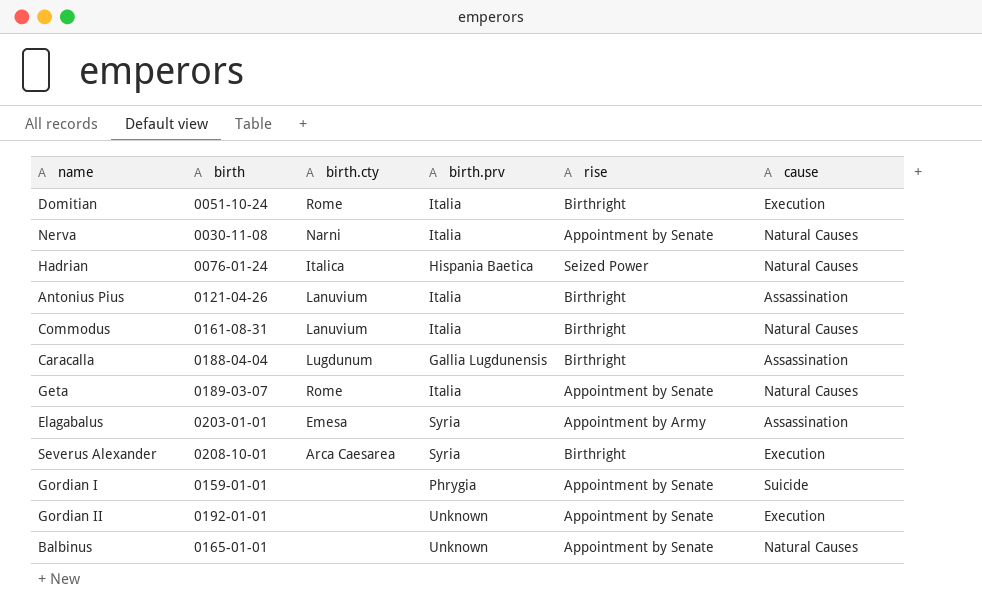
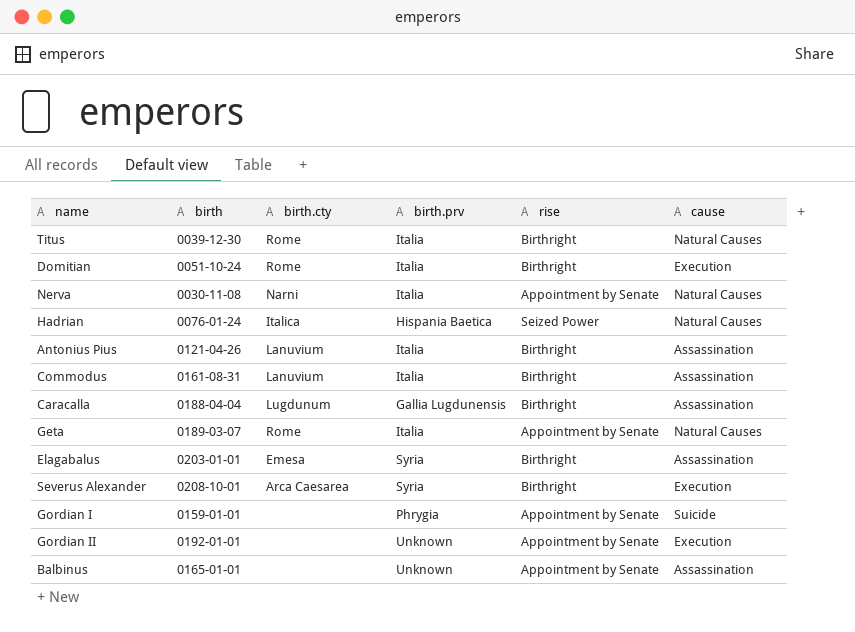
row Titus: none -> 0039-12-30 | Rome | Italia | Birthright | Natural Causes
Commodus | cause: Natural Causes -> Assassination
Elagabalus | rise: Appointment by Army -> Birthright
Balbinus | cause: Natural Causes -> Assassination

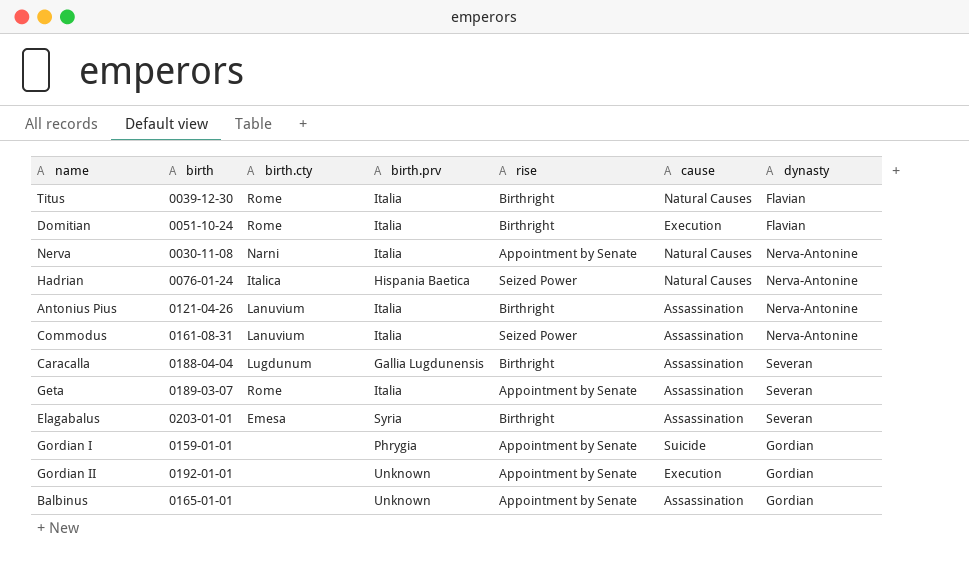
column dynasty | position: none -> 7
row Severus Alexander: 0208-10-01 | Arca Caesarea | Syria | Birthright | Execution -> none
Commodus | rise: Birthright -> Seized Power
Geta | cause: Natural Causes -> Assassination

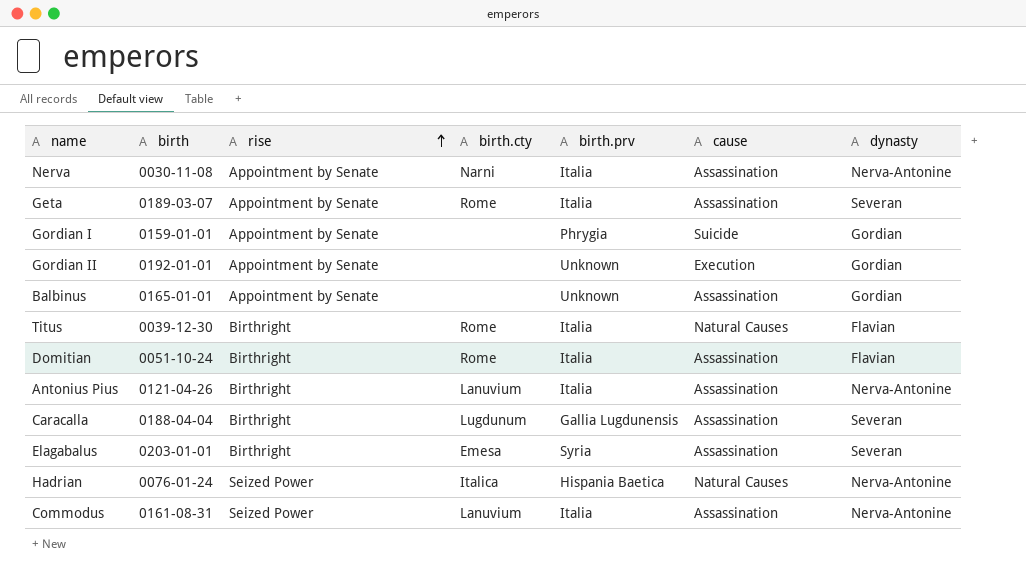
row order: none -> rise ascending
column rise | position: 5 -> 3
Nerva | cause: Natural Causes -> Assassination
Domitian | cause: Execution -> Assassination

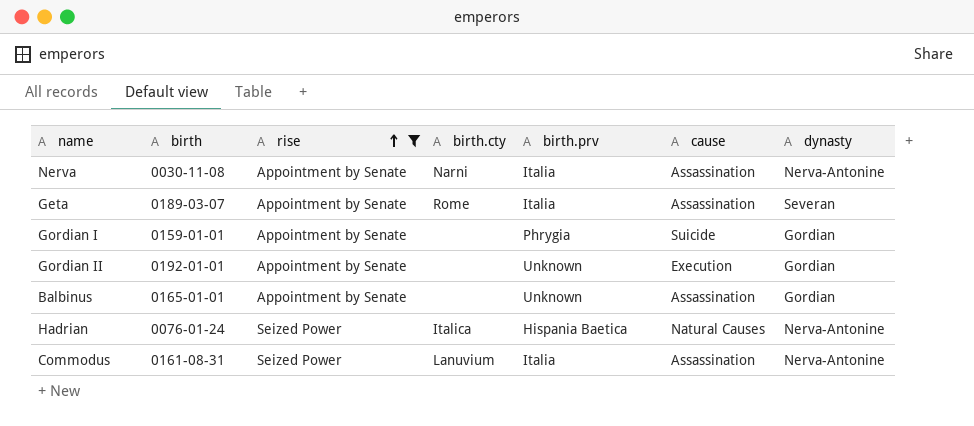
filter: none -> rise != Birthright

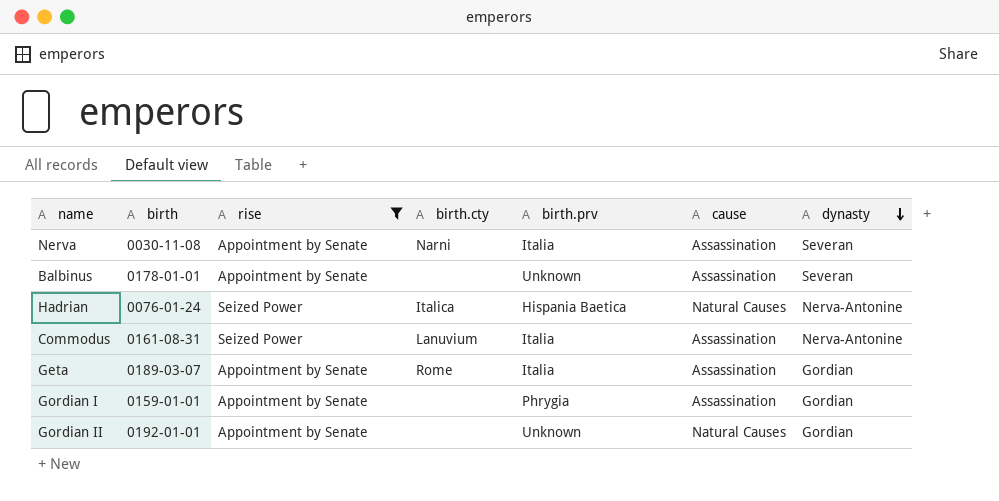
row order: rise ascending -> dynasty descending
Nerva | dynasty: Nerva-Antonine -> Severan
Balbinus | birth: 0165-01-01 -> 0178-01-01
Balbinus | dynasty: Gordian -> Severan
Geta | dynasty: Severan -> Gordian
Gordian I | cause: Suicide -> Assassination
Gordian II | cause: Execution -> Natural Causes

